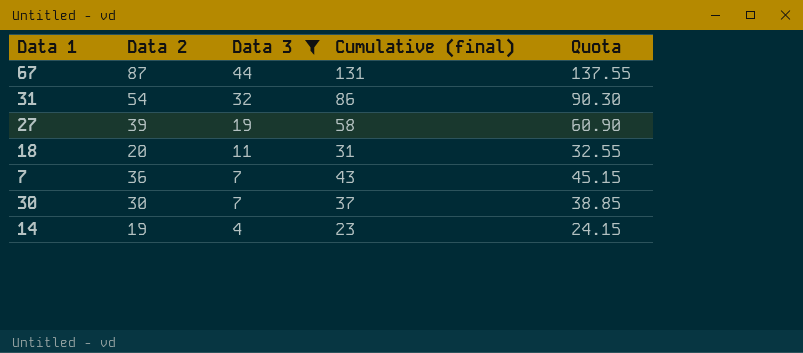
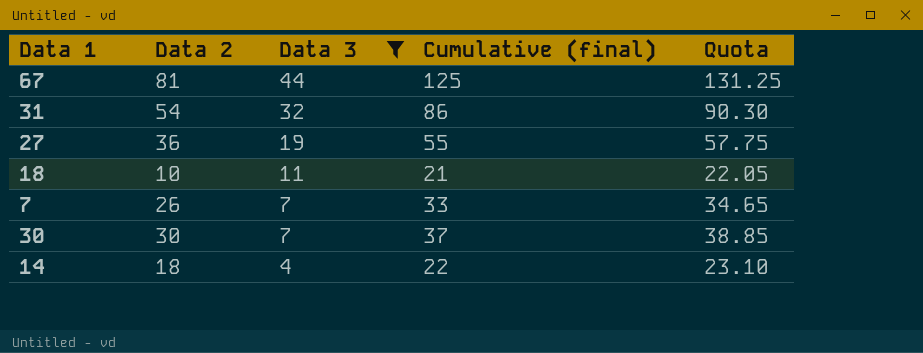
67 | Data 2: 87 -> 81
67 | Cumulative (final): 131 -> 125
67 | Quota: 137.55 -> 131.25
27 | Data 2: 39 -> 36
27 | Cumulative (final): 58 -> 55
27 | Quota: 60.90 -> 57.75
18 | Data 2: 20 -> 10
18 | Cumulative (final): 31 -> 21
18 | Quota: 32.55 -> 22.05
7 | Data 2: 36 -> 26
7 | Cumulative (final): 43 -> 33
7 | Quota: 45.15 -> 34.65
14 | Data 2: 19 -> 18
14 | Cumulative (final): 23 -> 22
14 | Quota: 24.15 -> 23.10

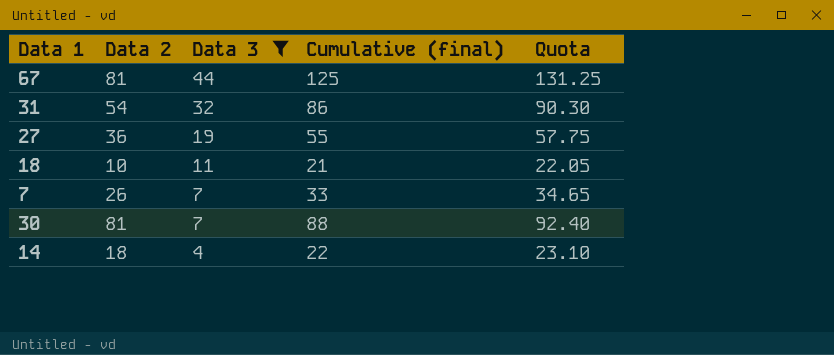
30 | Data 2: 30 -> 81
30 | Cumulative (final): 37 -> 88
30 | Quota: 38.85 -> 92.40

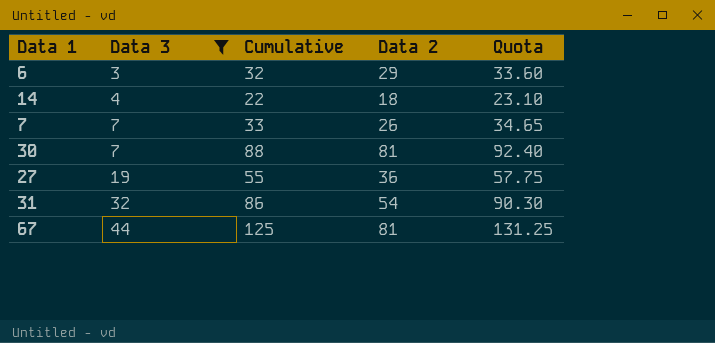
row order: Data 3 descending -> Data 3 ascending
column name: Cumulative (final) -> Cumulative
column Data 2 | position: 2 -> 4
row 18: 10 | 11 | 21 | 22.05 -> none
row 6: none -> 3 | 32 | 29 | 33.60

